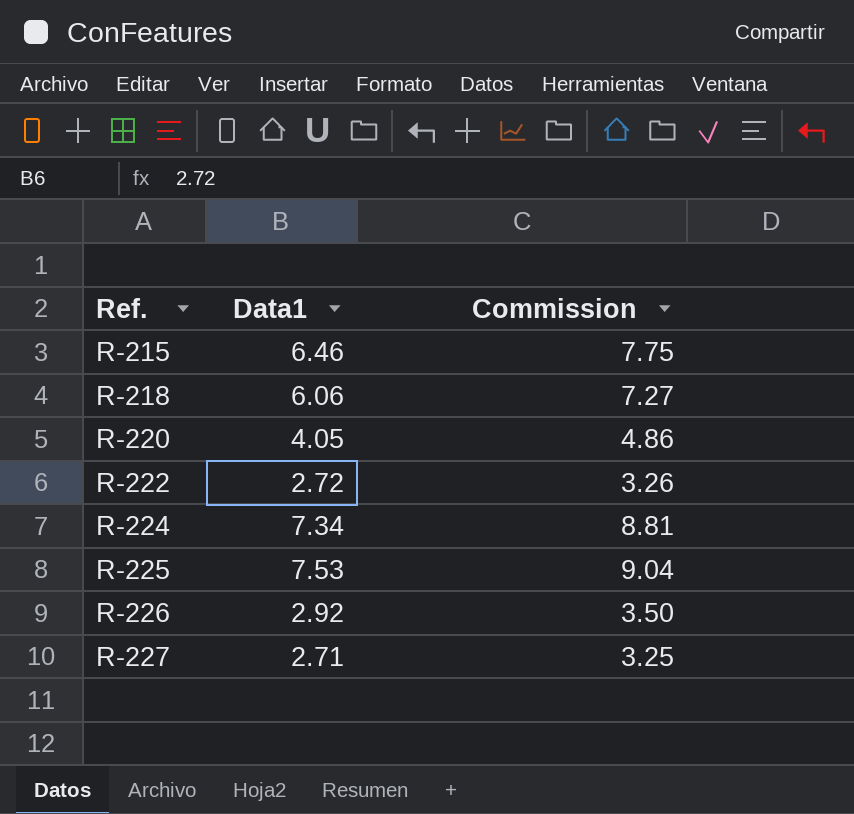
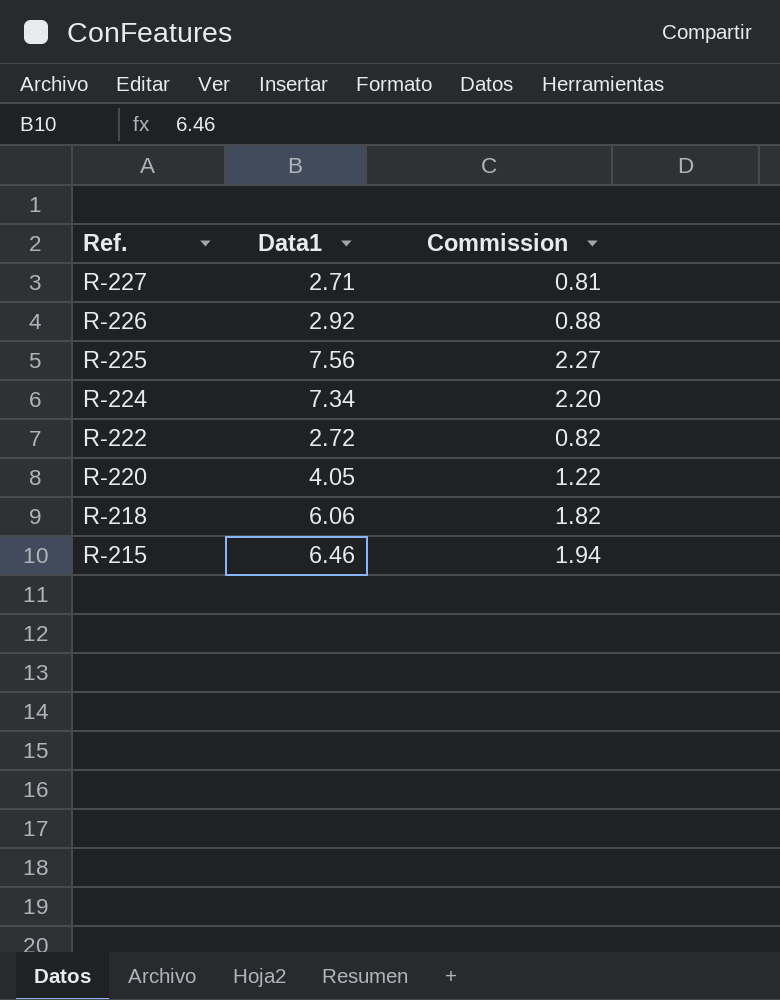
row order: Ref. ascending -> Ref. descending
column Commission | formula: [Data1] * 1.2 -> [Data1] * 0.3
R-225 | Data1: 7.53 -> 7.56

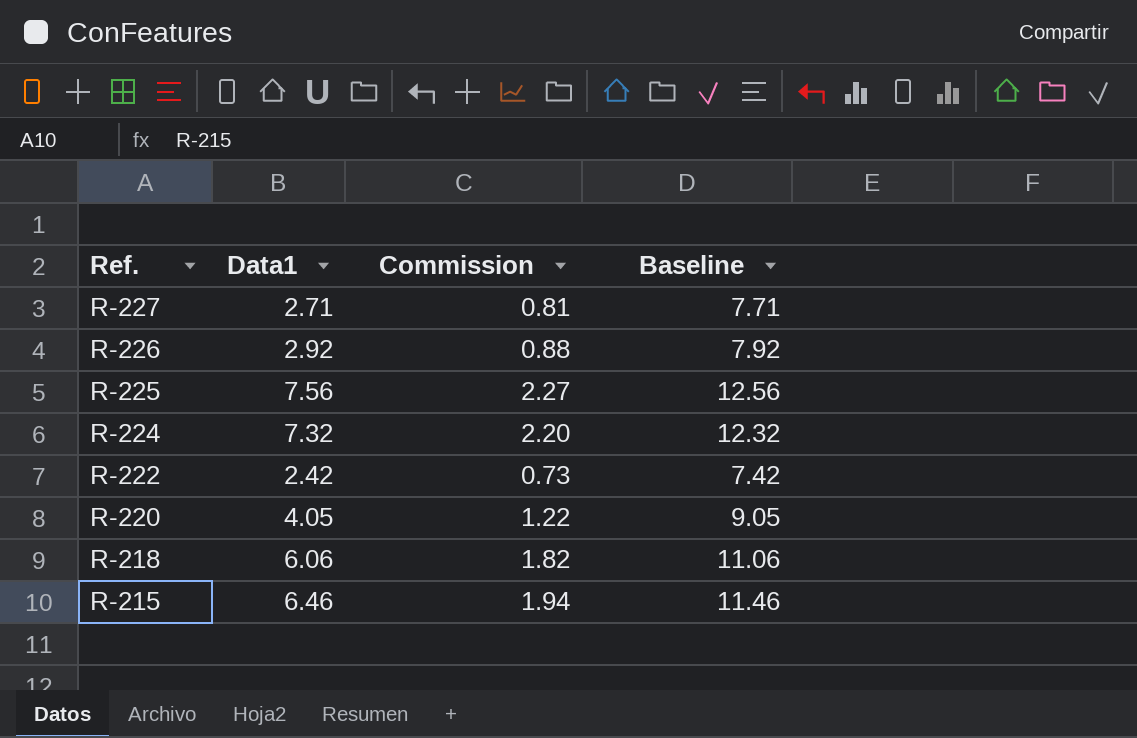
column Baseline | formula: none -> [Data1] + 5
R-224 | Data1: 7.34 -> 7.32
R-222 | Data1: 2.72 -> 2.42
R-222 | Commission: 0.82 -> 0.73

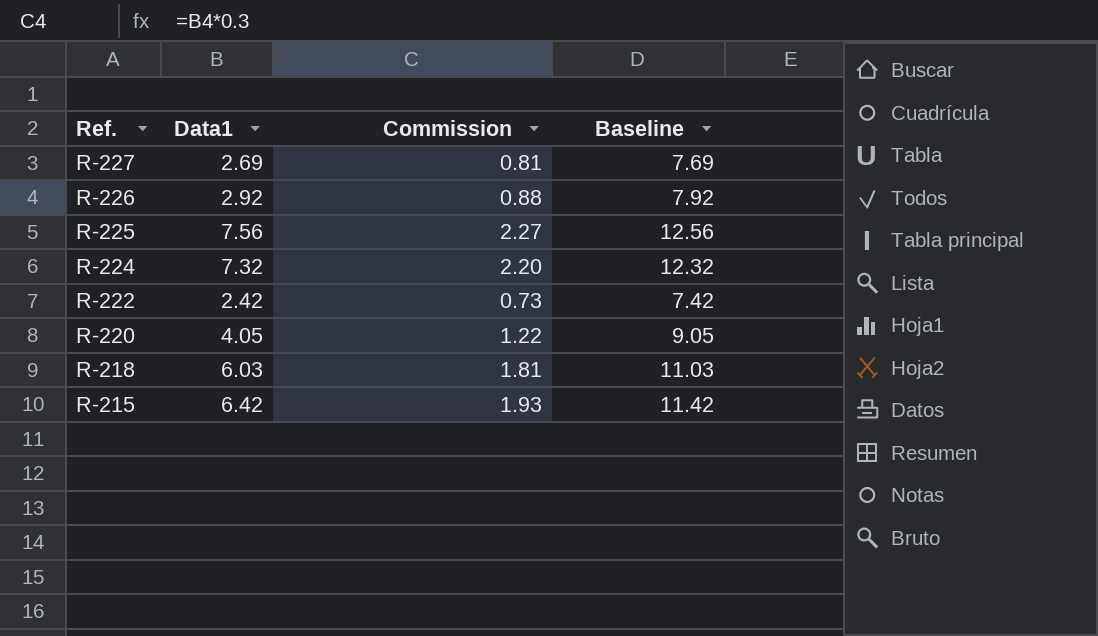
R-227 | Data1: 2.71 -> 2.69
R-227 | Baseline: 7.71 -> 7.69
R-218 | Data1: 6.06 -> 6.03
R-218 | Commission: 1.82 -> 1.81
R-218 | Baseline: 11.06 -> 11.03
R-215 | Data1: 6.46 -> 6.42
R-215 | Commission: 1.94 -> 1.93
R-215 | Baseline: 11.46 -> 11.42

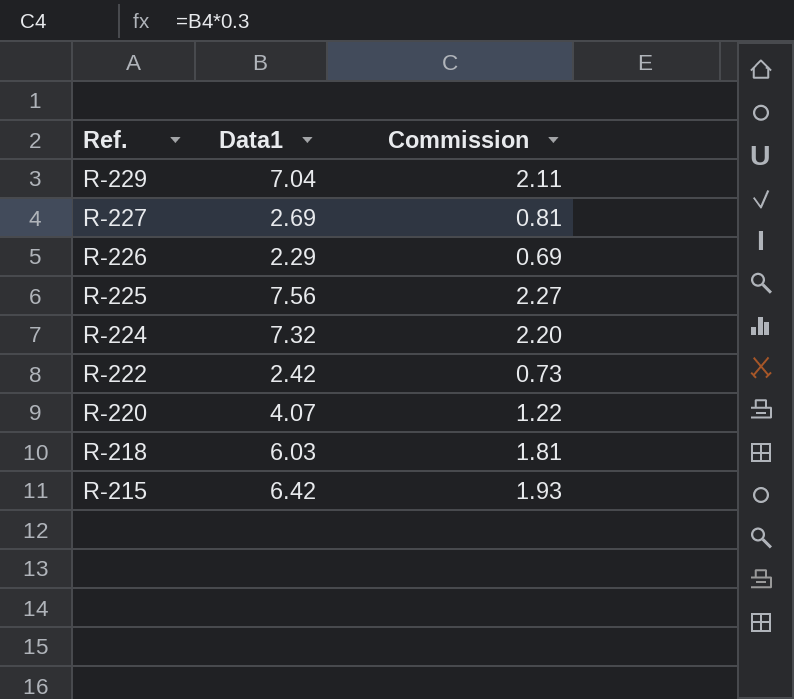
column Baseline | formula: [Data1] + 5 -> none
row R-229: none -> 7.04 | 2.11
R-226 | Data1: 2.92 -> 2.29
R-226 | Commission: 0.88 -> 0.69
R-220 | Data1: 4.05 -> 4.07

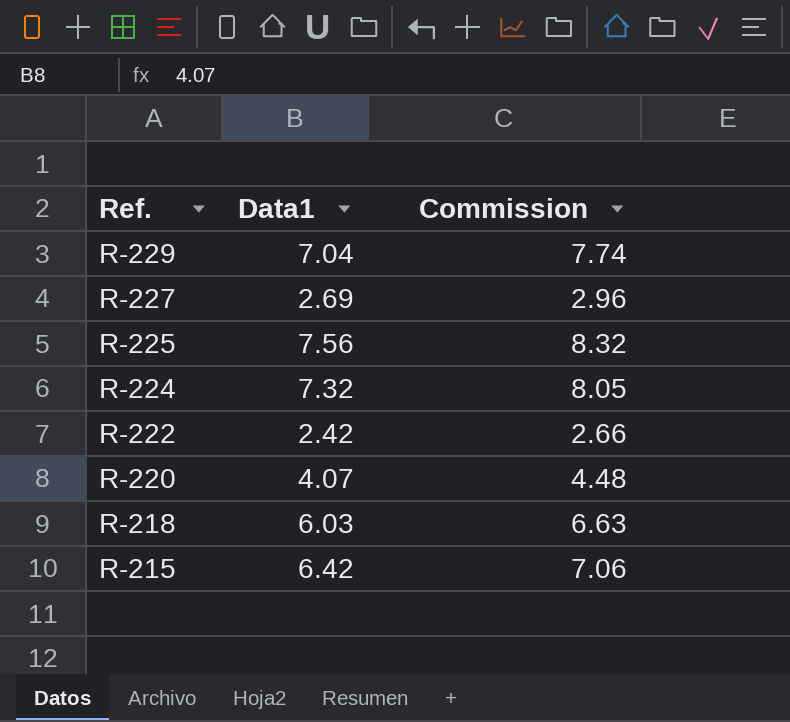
column Commission | formula: [Data1] * 0.3 -> [Data1] * 1.1
row R-226: 2.29 | 0.69 -> none

